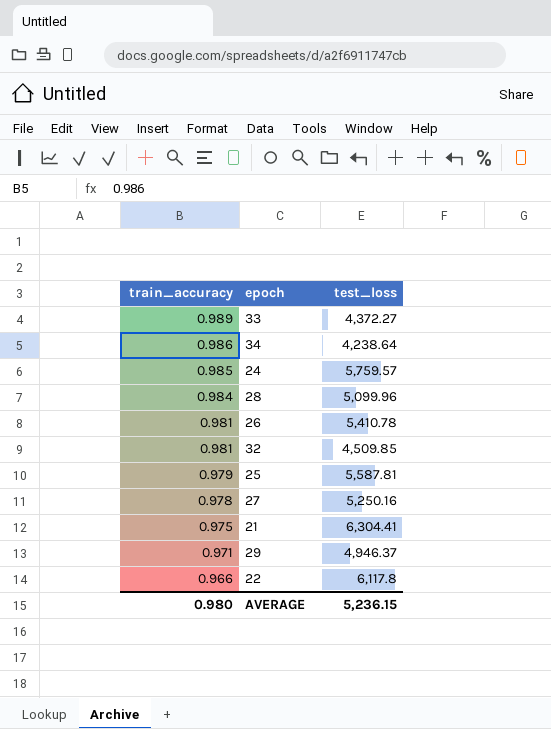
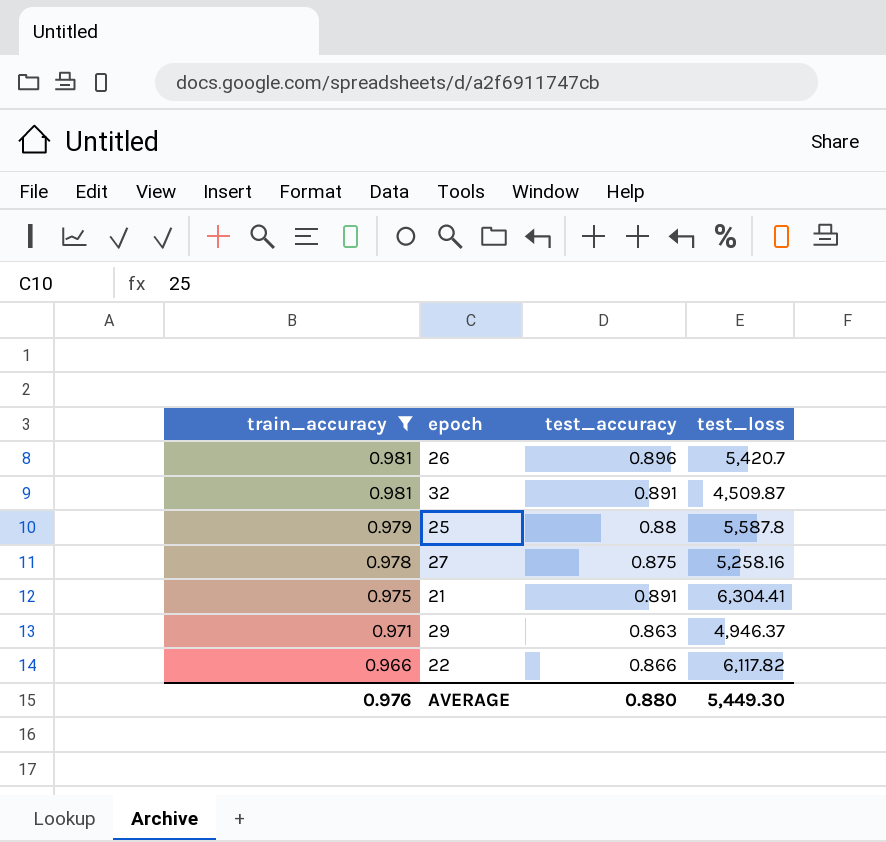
filter: none -> train_accuracy <= 0.981
column test_accuracy | position: none -> 3
26 | test_loss: 5,410.78 -> 5,420.7
32 | test_loss: 4,509.85 -> 4,509.87
25 | test_loss: 5,587.81 -> 5,587.8
27 | test_loss: 5,250.16 -> 5,258.16
22 | test_loss: 6,117.8 -> 6,117.82
AVERAGE | train_accuracy: 0.980 -> 0.976
AVERAGE | test_loss: 5,236.15 -> 5,449.30

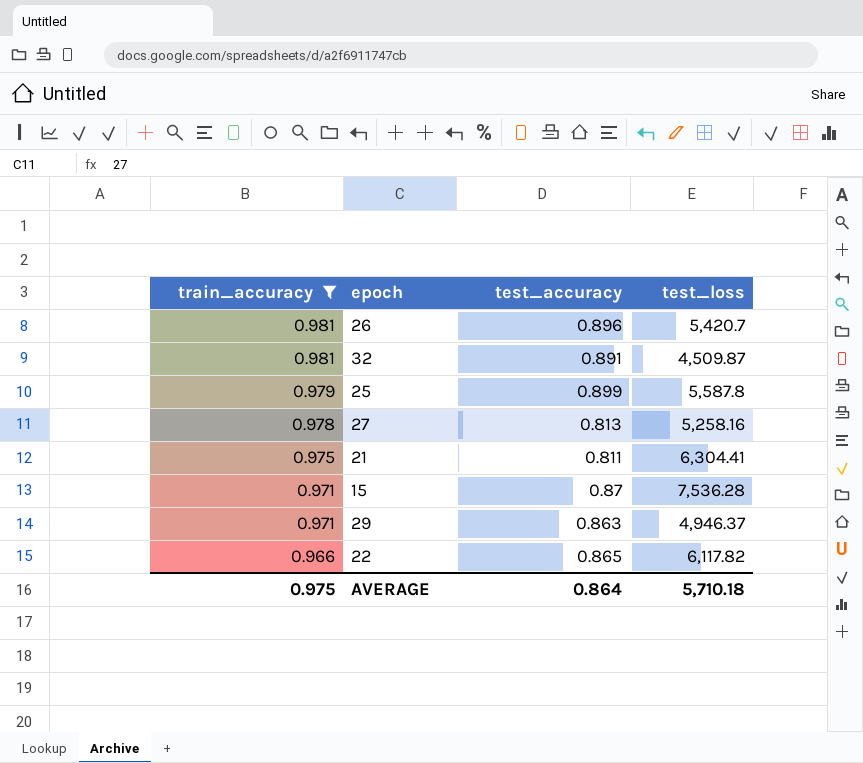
25 | test_accuracy: 0.88 -> 0.899
27 | test_accuracy: 0.875 -> 0.813
21 | test_accuracy: 0.891 -> 0.811
row 15: none -> 0.971 | 0.87 | 7,536.28
22 | test_accuracy: 0.866 -> 0.865
AVERAGE | train_accuracy: 0.976 -> 0.975
AVERAGE | test_accuracy: 0.880 -> 0.864
AVERAGE | test_loss: 5,449.30 -> 5,710.18

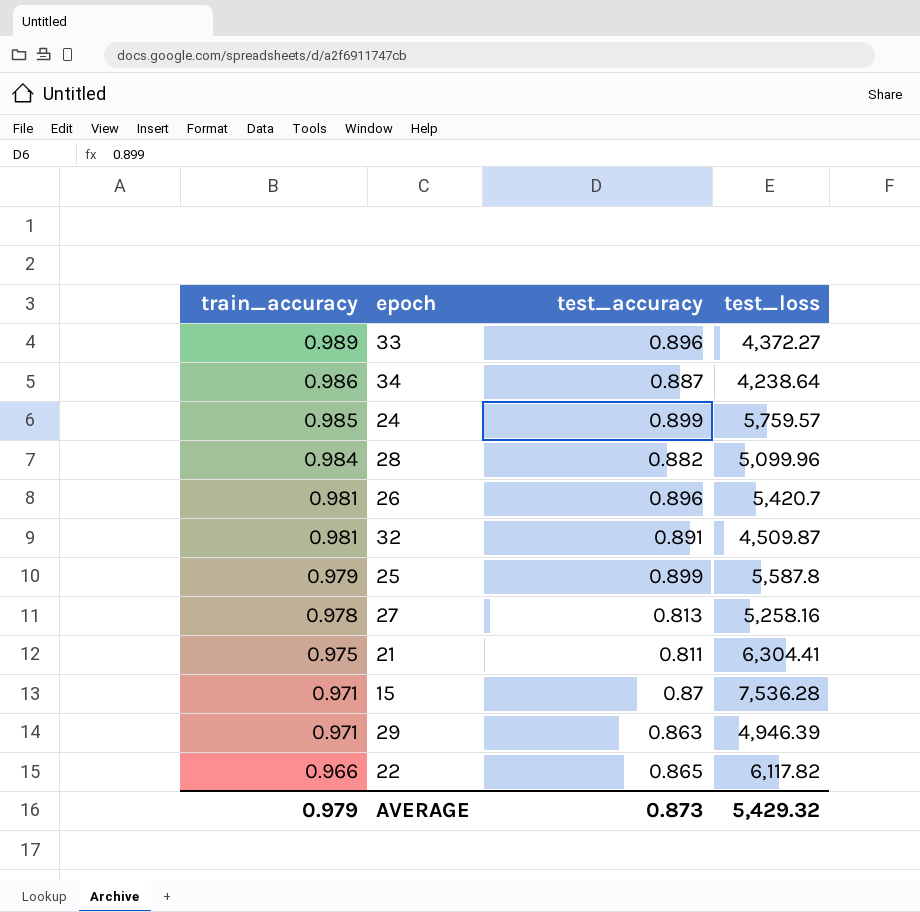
filter: train_accuracy <= 0.981 -> none
29 | test_loss: 4,946.37 -> 4,946.39
AVERAGE | train_accuracy: 0.975 -> 0.979
AVERAGE | test_accuracy: 0.864 -> 0.873
AVERAGE | test_loss: 5,710.18 -> 5,429.32

